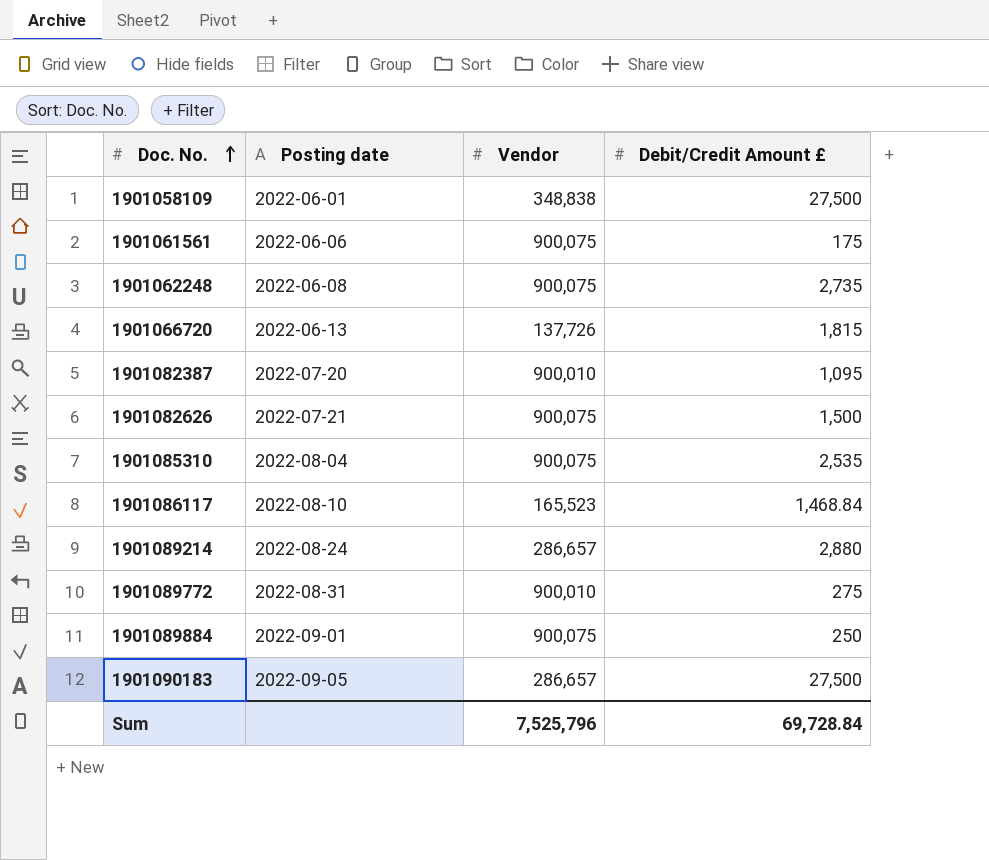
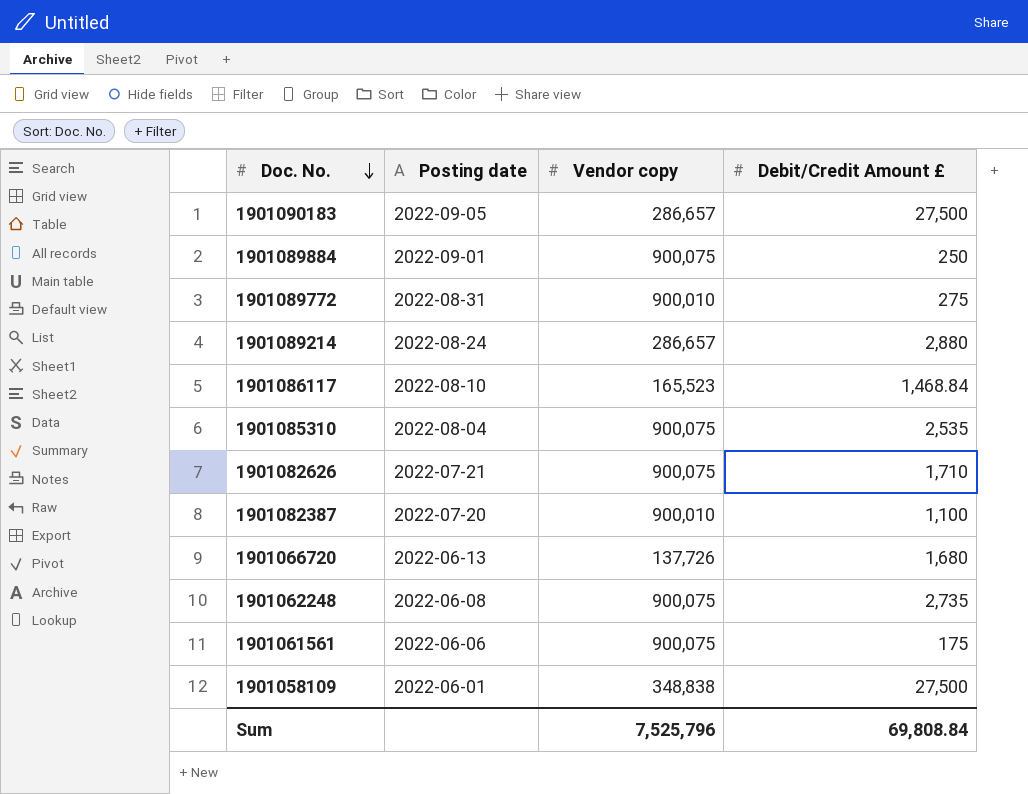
row order: Doc. No. ascending -> Doc. No. descending
column name: Vendor -> Vendor copy
1901082626 | Debit/Credit Amount £: 1,500 -> 1,710
1901082387 | Debit/Credit Amount £: 1,095 -> 1,100
1901066720 | Debit/Credit Amount £: 1,815 -> 1,680
Sum | Debit/Credit Amount £: 69,728.84 -> 69,808.84

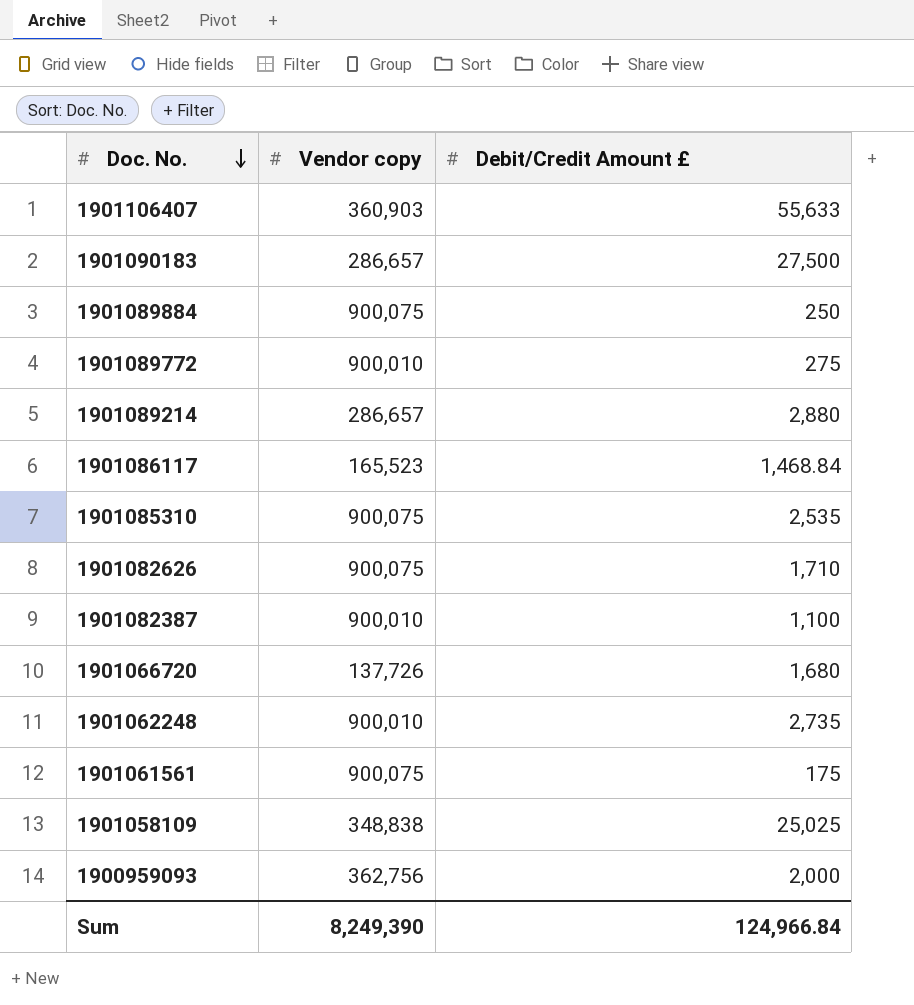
column Posting date | position: 2 -> none
row 1901106407: none -> 360,903 | 55,633
1901062248 | Vendor copy: 900,075 -> 900,010
1901058109 | Debit/Credit Amount £: 27,500 -> 25,025
row 1900959093: none -> 362,756 | 2,000
Sum | Vendor copy: 7,525,796 -> 8,249,390
Sum | Debit/Credit Amount £: 69,808.84 -> 124,966.84

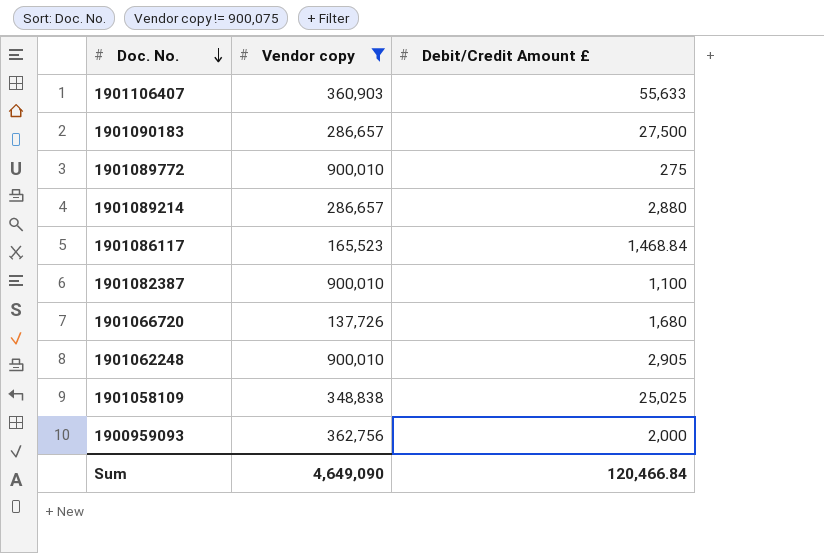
filter: none -> Vendor copy != 900,075
1901062248 | Debit/Credit Amount £: 2,735 -> 2,905
Sum | Vendor copy: 8,249,390 -> 4,649,090
Sum | Debit/Credit Amount £: 124,966.84 -> 120,466.84

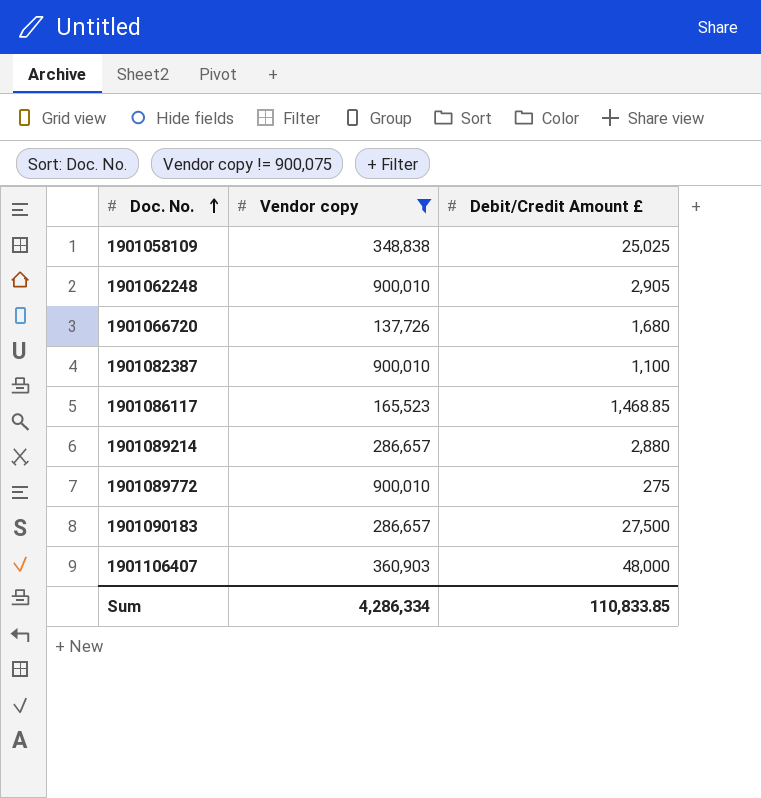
row order: Doc. No. descending -> Doc. No. ascending
row 1900959093: 362,756 | 2,000 -> none
1901086117 | Debit/Credit Amount £: 1,468.84 -> 1,468.85
1901106407 | Debit/Credit Amount £: 55,633 -> 48,000
Sum | Vendor copy: 4,649,090 -> 4,286,334
Sum | Debit/Credit Amount £: 120,466.84 -> 110,833.85

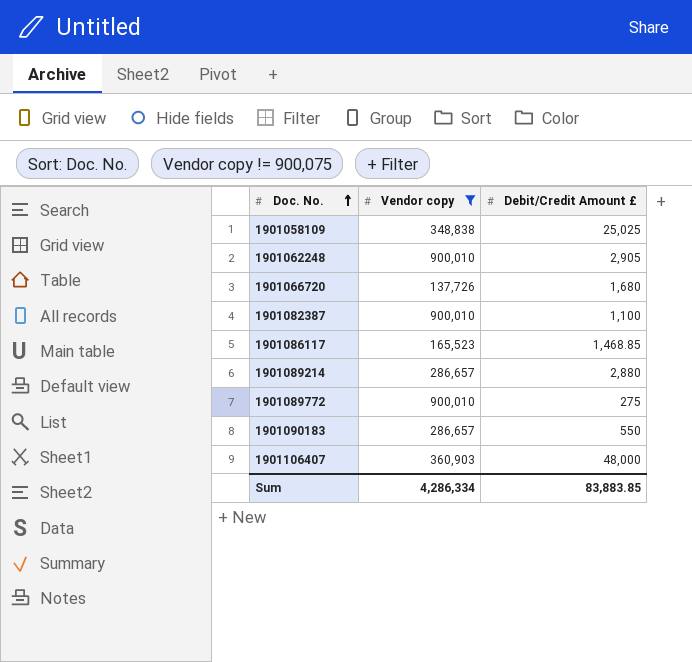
1901090183 | Debit/Credit Amount £: 27,500 -> 550
Sum | Debit/Credit Amount £: 110,833.85 -> 83,883.85

